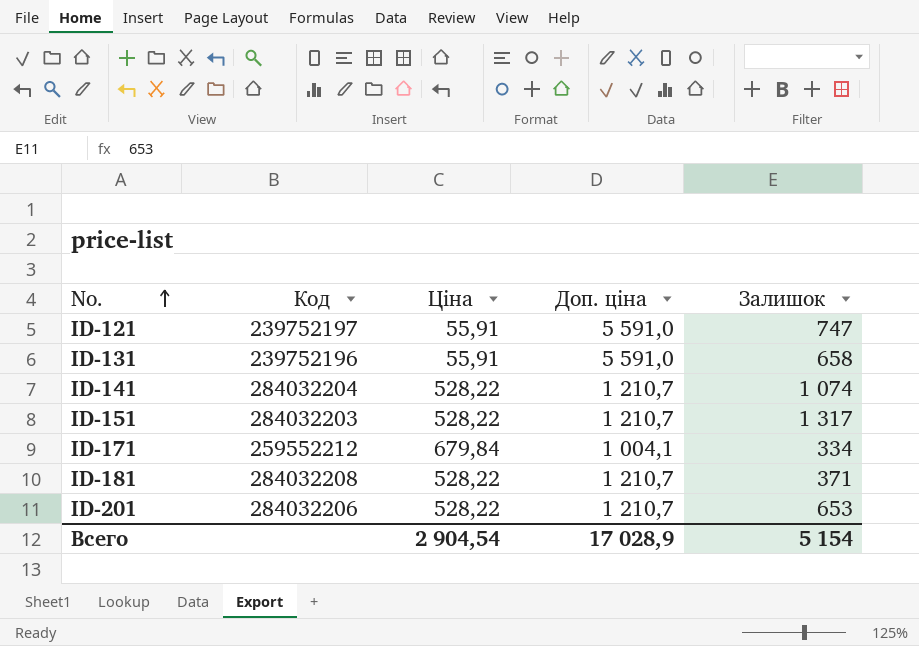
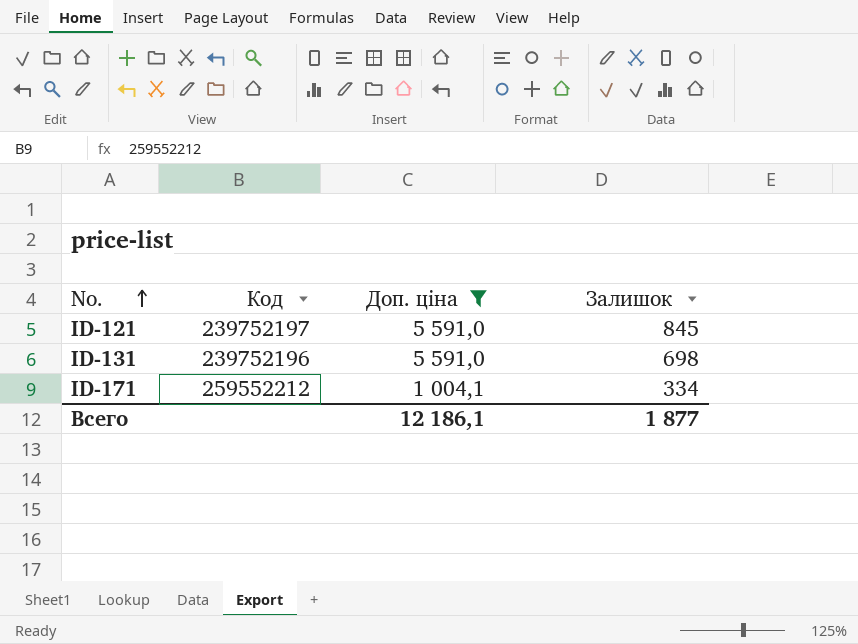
filter: none -> Доп. ціна != 1 210,7
column Ціна | position: 3 -> none
ID-121 | Залишок: 747 -> 845
ID-131 | Залишок: 658 -> 698
Всего | Доп. ціна: 17 028,9 -> 12 186,1
Всего | Залишок: 5 154 -> 1 877

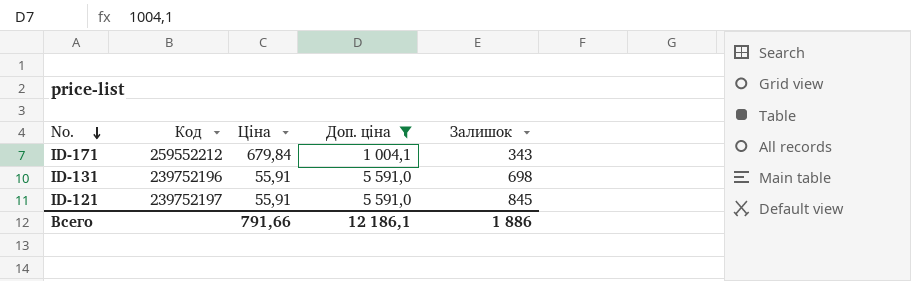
row order: No. ascending -> No. descending
column Ціна | position: none -> 3
ID-171 | Залишок: 334 -> 343
Всего | Залишок: 1 877 -> 1 886

